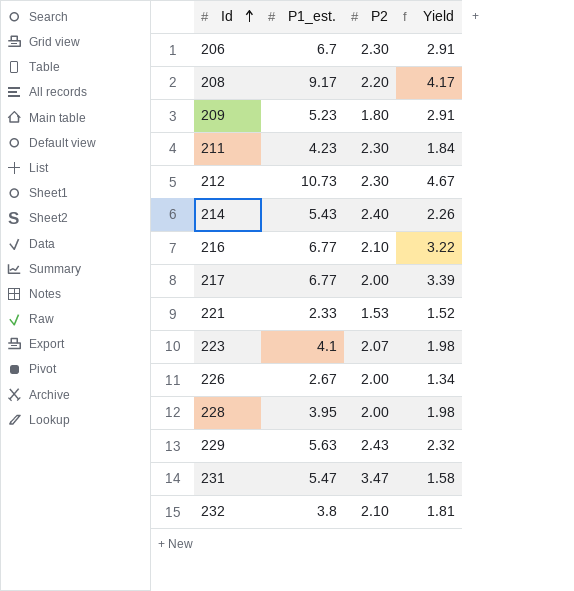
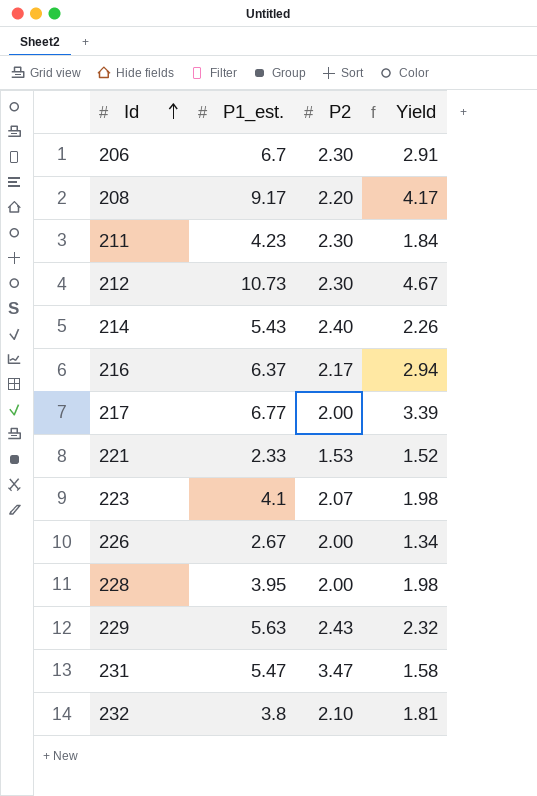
row 209: 5.23 | 1.80 | 2.91 -> none
216 | P1_est.: 6.77 -> 6.37
216 | P2: 2.10 -> 2.17
216 | Yield: 3.22 -> 2.94

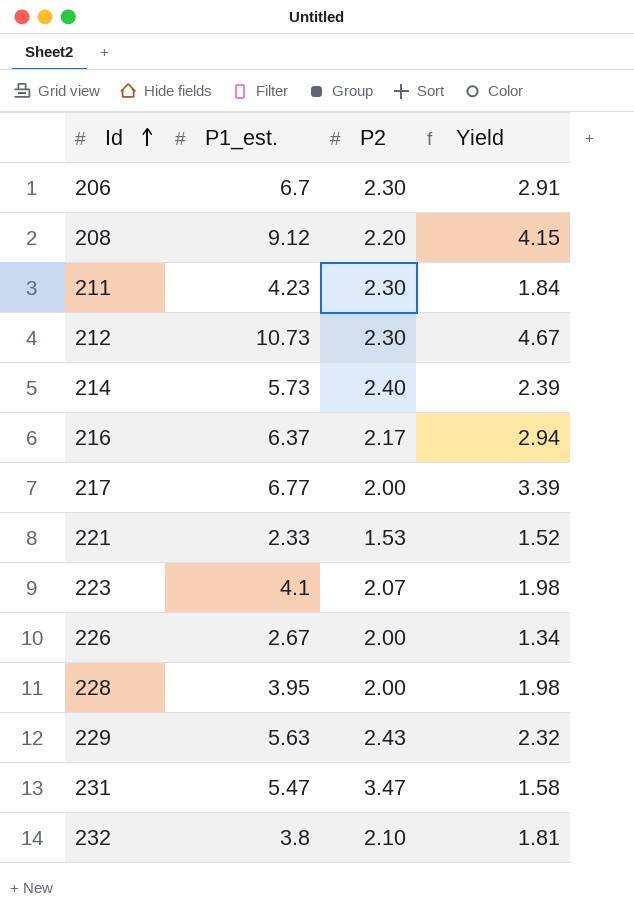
208 | P1_est.: 9.17 -> 9.12
208 | Yield: 4.17 -> 4.15
214 | P1_est.: 5.43 -> 5.73
214 | Yield: 2.26 -> 2.39

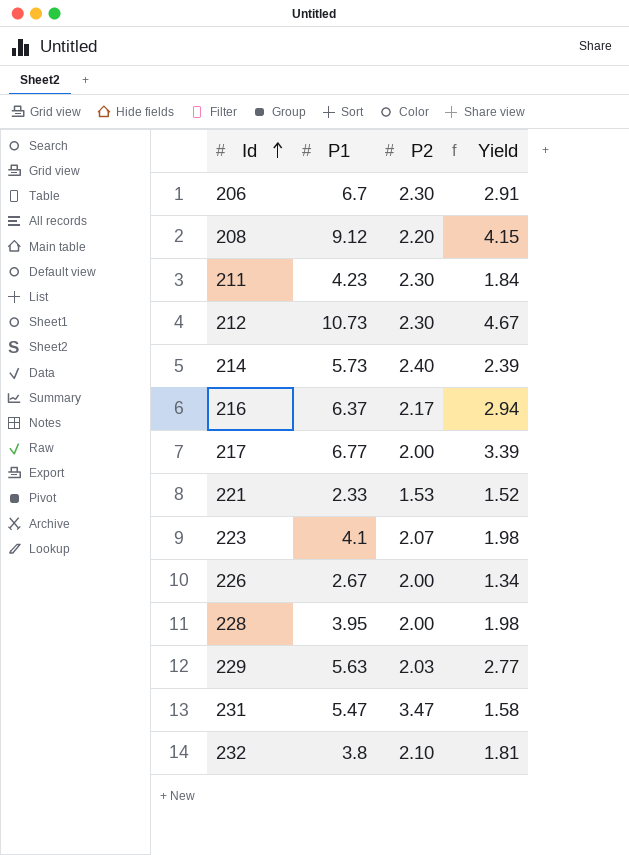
column name: P1_est. -> P1
229 | P2: 2.43 -> 2.03
229 | Yield: 2.32 -> 2.77

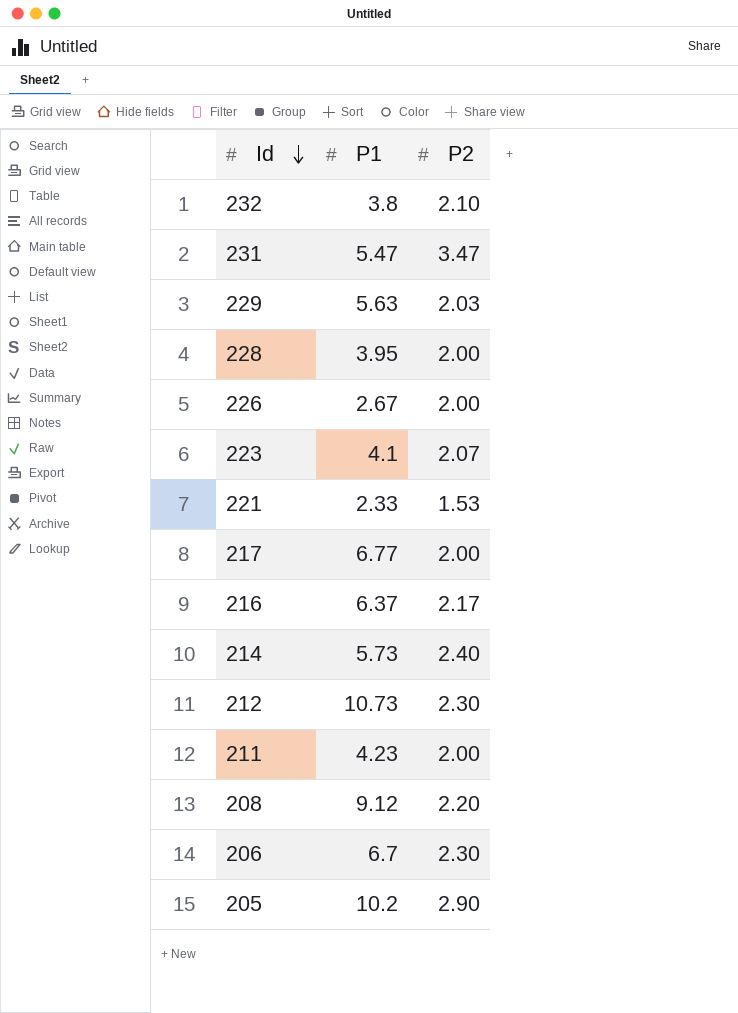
row order: Id ascending -> Id descending
column Yield | formula: [P1] / [P2] -> none
211 | P2: 2.30 -> 2.00
row 205: none -> 10.2 | 2.90

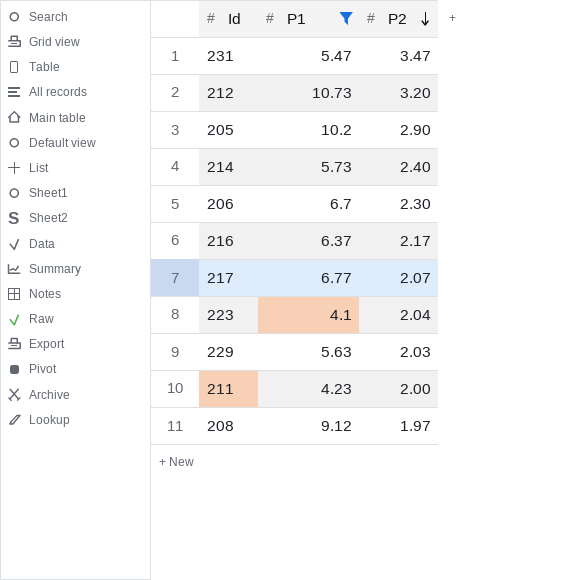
filter: none -> P1 >= 4.1
row order: Id descending -> P2 descending
212 | P2: 2.30 -> 3.20
217 | P2: 2.00 -> 2.07
223 | P2: 2.07 -> 2.04
208 | P2: 2.20 -> 1.97

